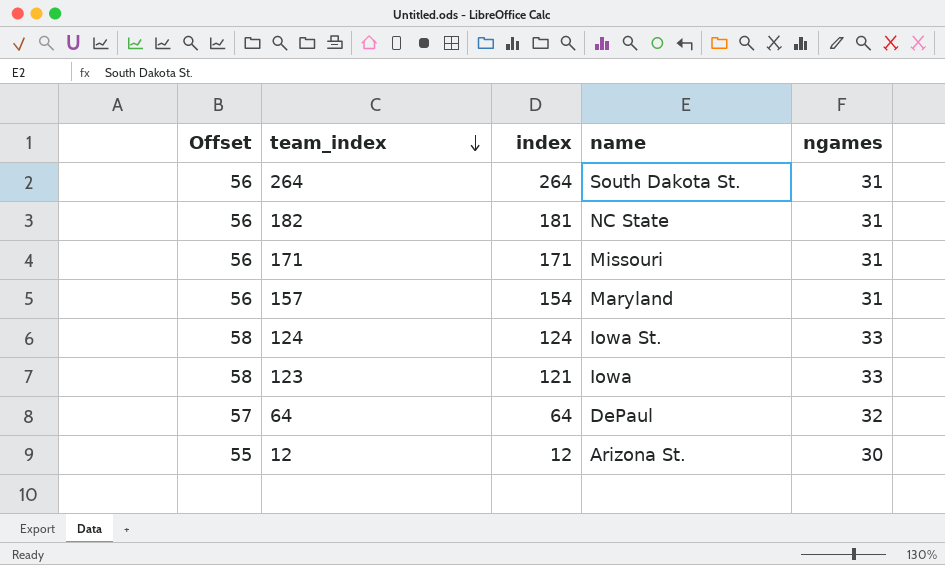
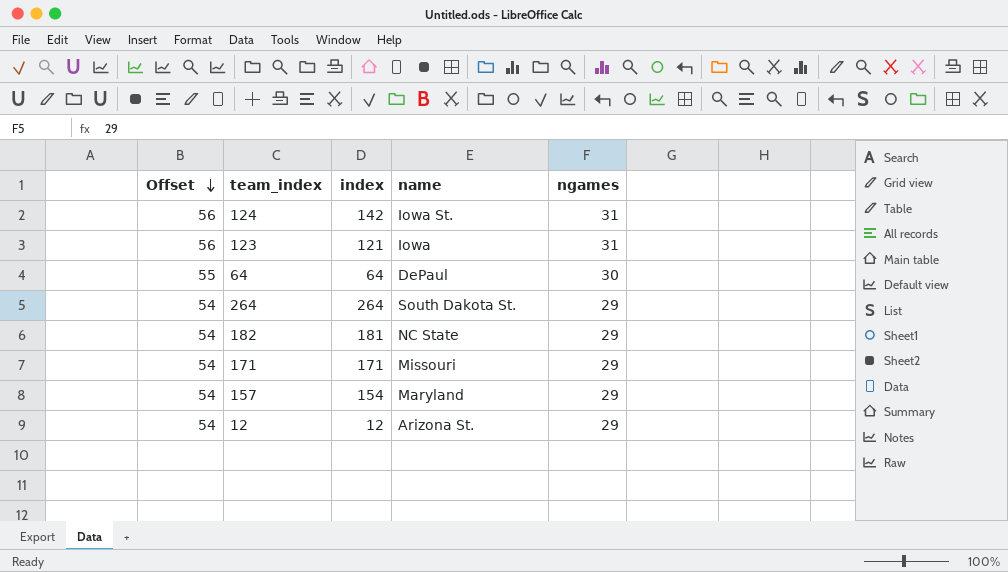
row order: team_index descending -> Offset descending
124 | Offset: 58 -> 56
124 | index: 124 -> 142
124 | ngames: 33 -> 31
123 | Offset: 58 -> 56
123 | ngames: 33 -> 31
64 | Offset: 57 -> 55
64 | ngames: 32 -> 30
264 | Offset: 56 -> 54
264 | ngames: 31 -> 29
182 | Offset: 56 -> 54
182 | ngames: 31 -> 29
171 | Offset: 56 -> 54
171 | ngames: 31 -> 29
157 | Offset: 56 -> 54
157 | ngames: 31 -> 29
12 | Offset: 55 -> 54
12 | ngames: 30 -> 29

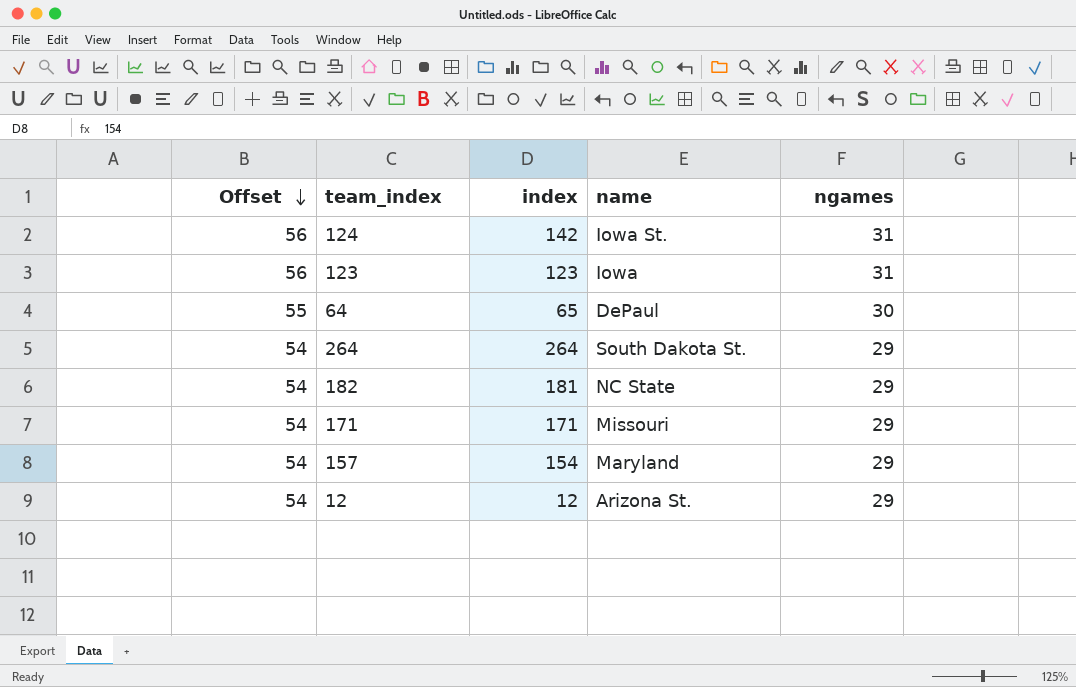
123 | index: 121 -> 123
64 | index: 64 -> 65

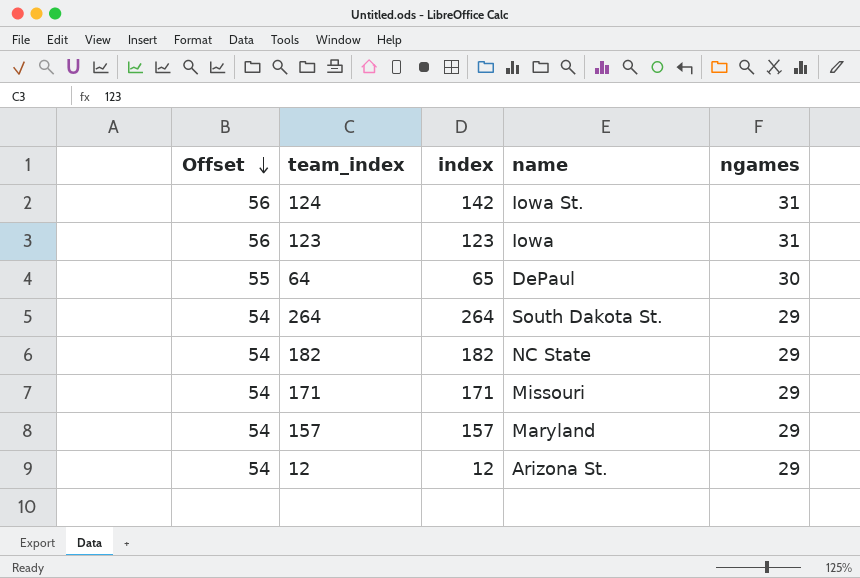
182 | index: 181 -> 182
157 | index: 154 -> 157

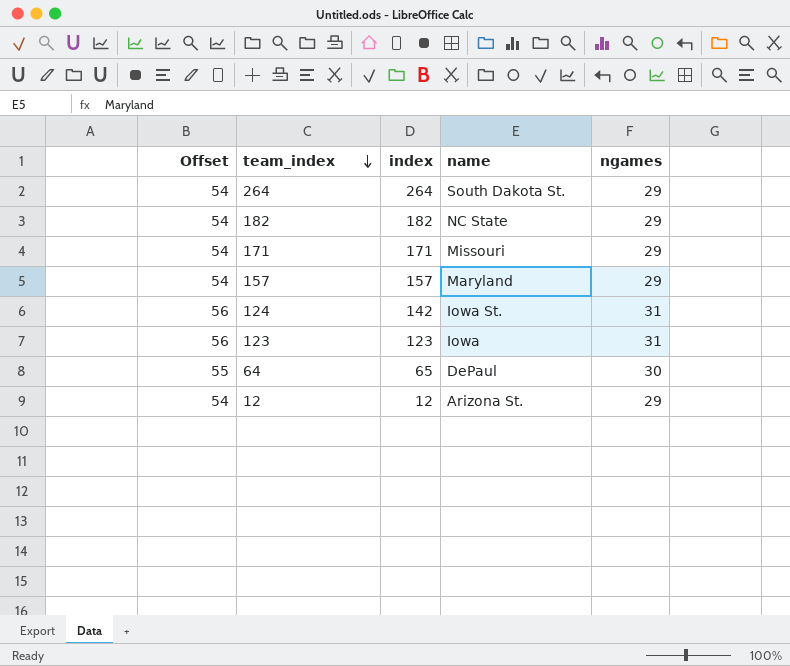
row order: Offset descending -> team_index descending

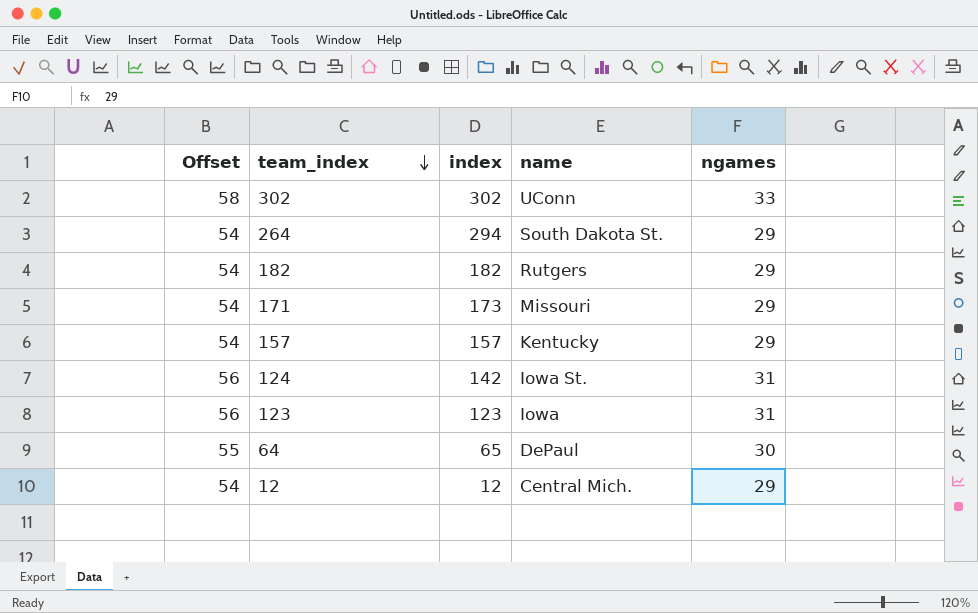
row 302: none -> 58 | 302 | UConn | 33
264 | index: 264 -> 294
182 | name: NC State -> Rutgers
171 | index: 171 -> 173
157 | name: Maryland -> Kentucky
12 | name: Arizona St. -> Central Mich.

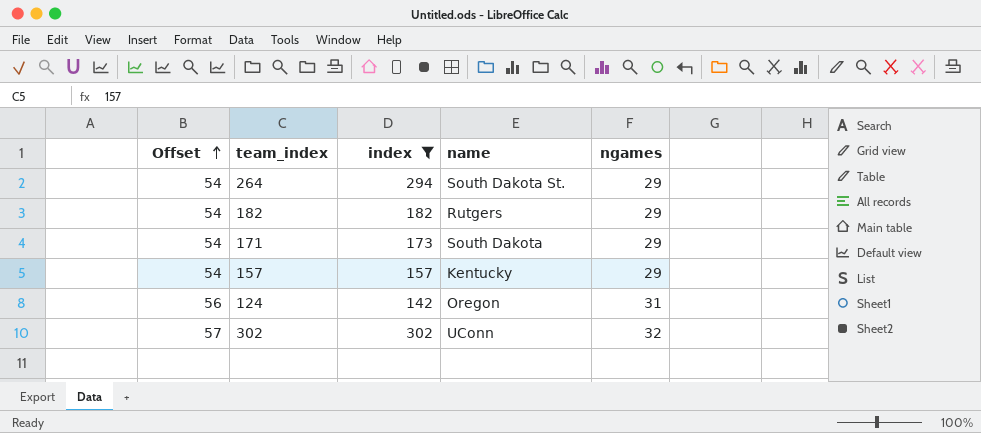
filter: none -> index >= 142
row order: team_index descending -> Offset ascending
171 | name: Missouri -> South Dakota
124 | name: Iowa St. -> Oregon
302 | Offset: 58 -> 57
302 | ngames: 33 -> 32

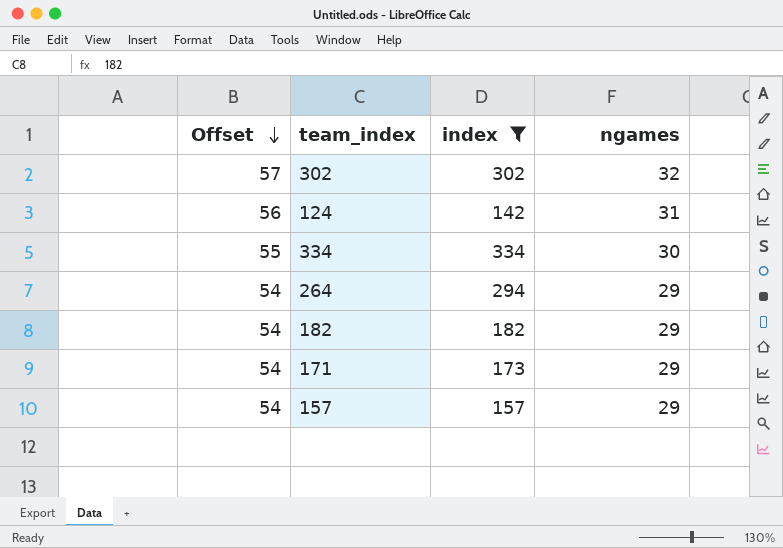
row order: Offset ascending -> Offset descending
column name | position: 4 -> none
row 334: none -> 55 | 334 | 30

